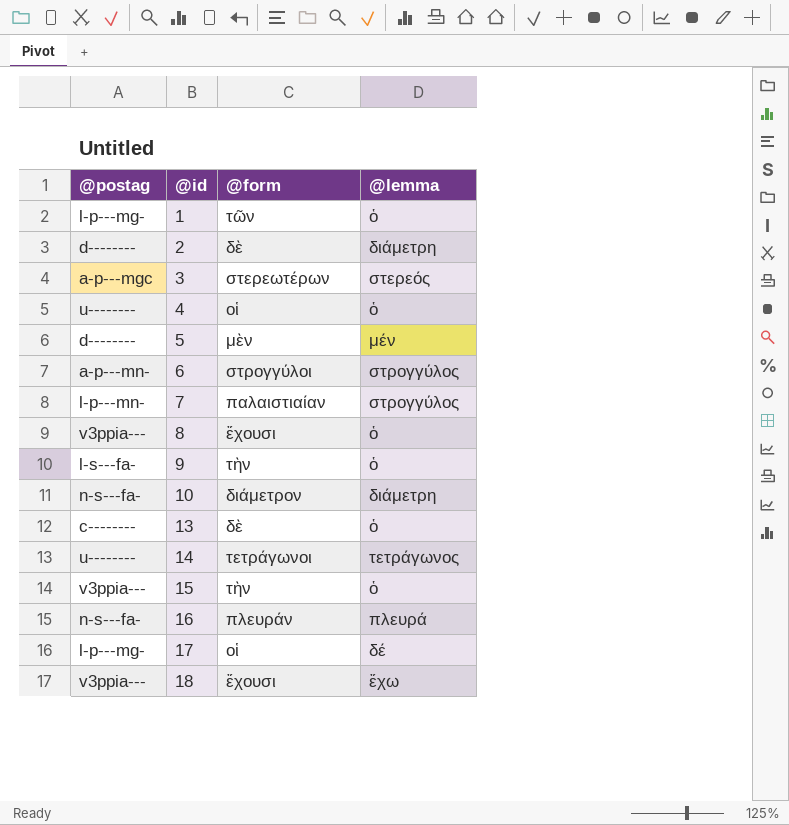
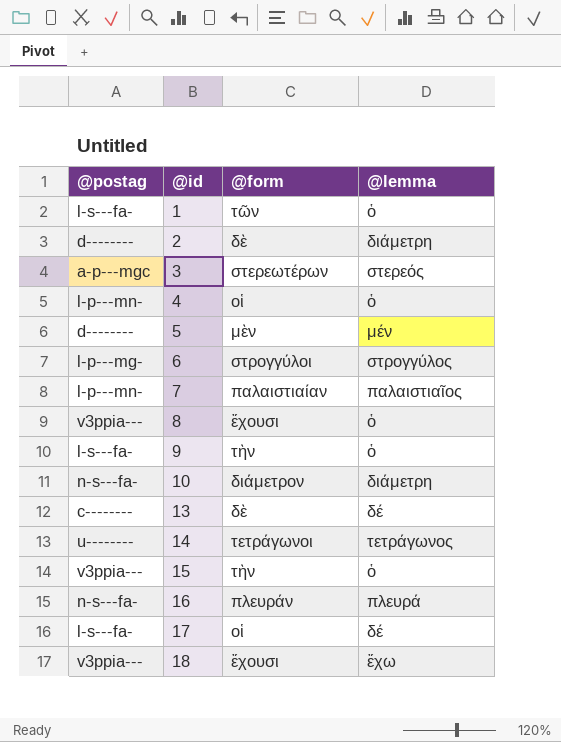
1 | @postag: l-p---mg- -> l-s---fa-
4 | @postag: u-------- -> l-p---mn-
6 | @postag: a-p---mn- -> l-p---mg-
7 | @lemma: στρογγύλος -> παλαιστιαῖος
13 | @lemma: ὁ -> δέ
17 | @postag: l-p---mg- -> l-s---fa-

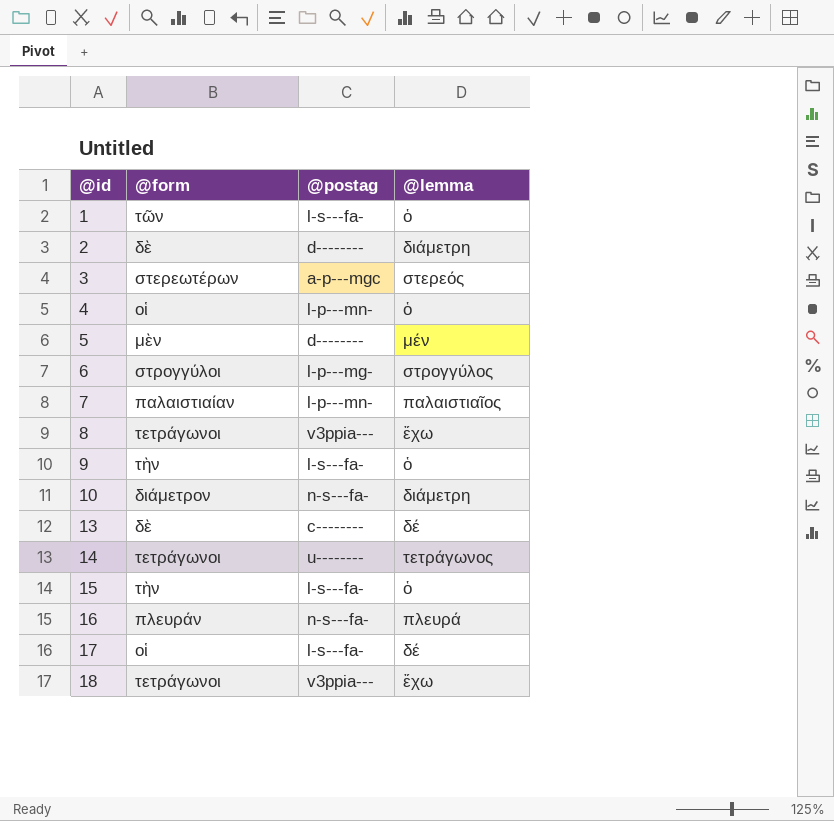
column @postag | position: 1 -> 3
8 | @form: ἔχουσι -> τετράγωνοι
8 | @lemma: ὁ -> ἔχω
15 | @postag: v3ppia--- -> l-s---fa-
18 | @form: ἔχουσι -> τετράγωνοι

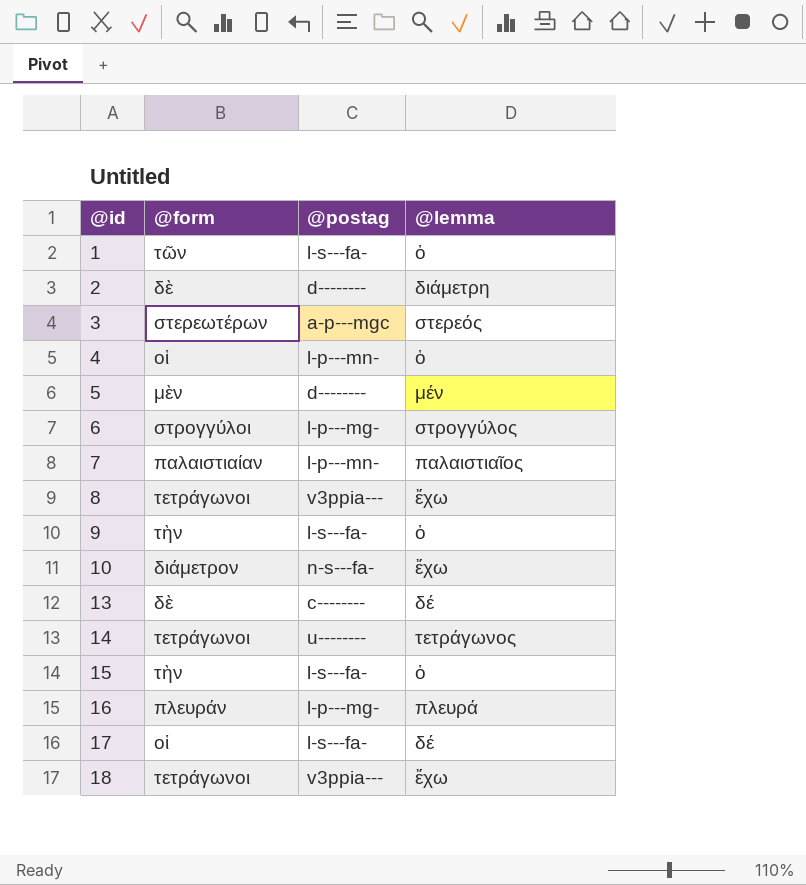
10 | @lemma: διάμετρη -> ἔχω
16 | @postag: n-s---fa- -> l-p---mg-

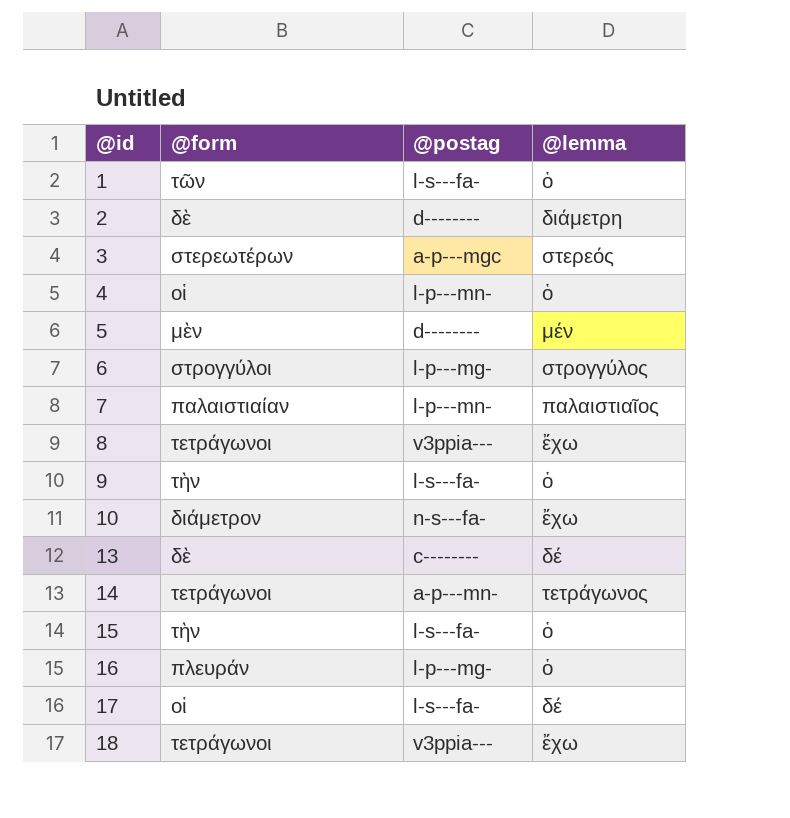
14 | @postag: u-------- -> a-p---mn-
16 | @lemma: πλευρά -> ὁ

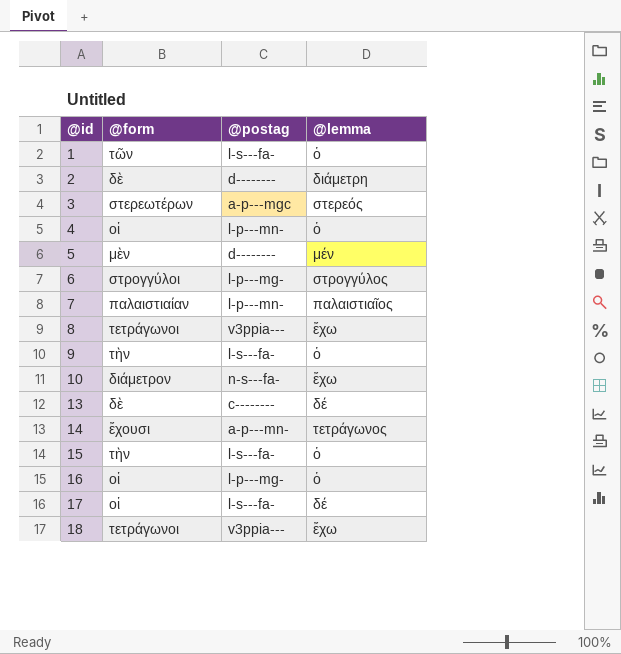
14 | @form: τετράγωνοι -> ἔχουσι
16 | @form: πλευράν -> οἱ

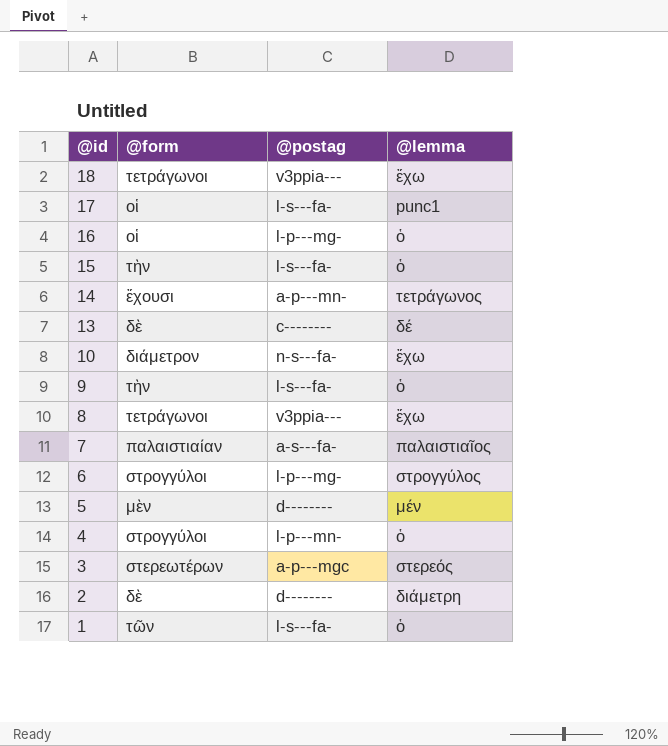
row order: @id ascending -> @id descending
17 | @lemma: δέ -> punc1
7 | @postag: l-p---mn- -> a-s---fa-
4 | @form: οἱ -> στρογγύλοι

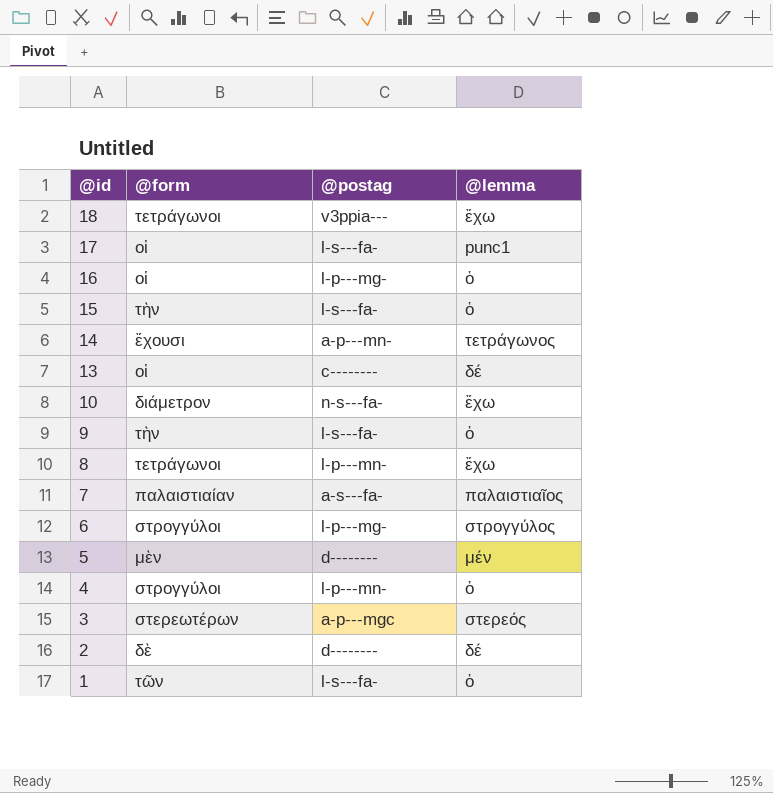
13 | @form: δὲ -> οἱ
8 | @postag: v3ppia--- -> l-p---mn-
2 | @lemma: διάμετρη -> δέ

